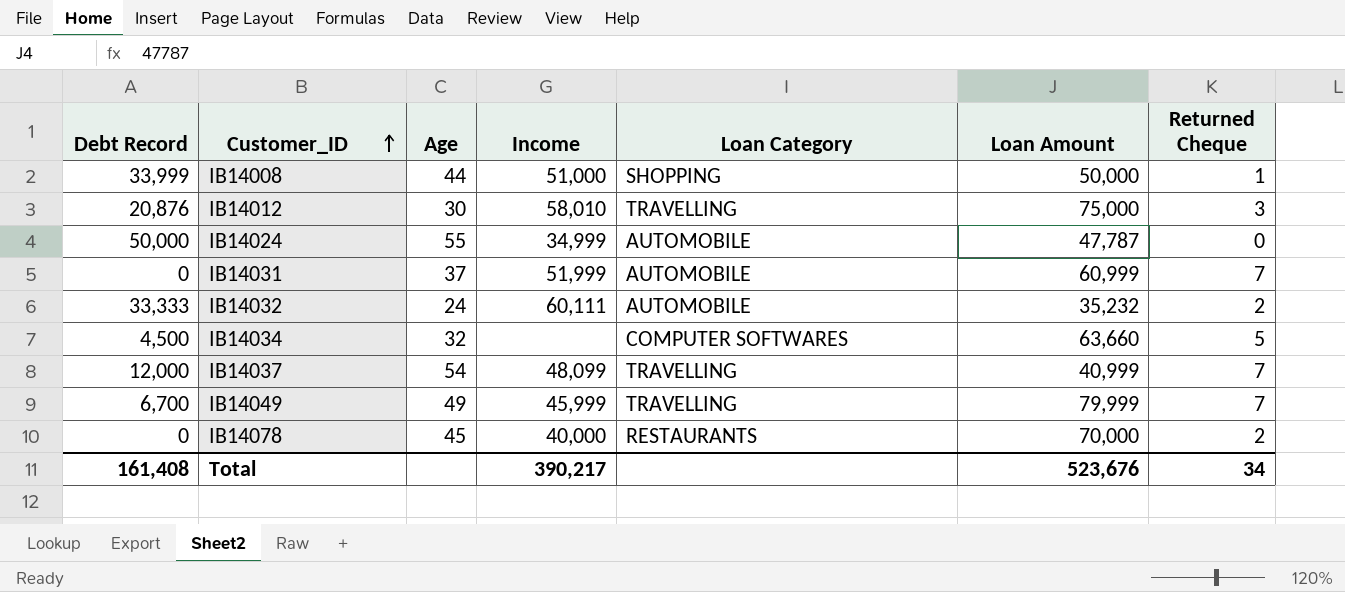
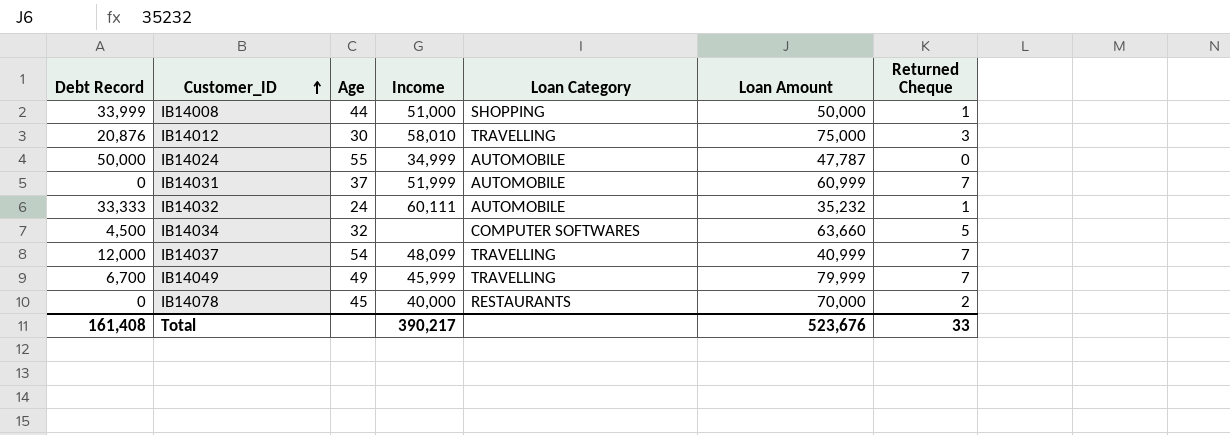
IB14032 | Returned Cheque: 2 -> 1
Total | Returned Cheque: 34 -> 33

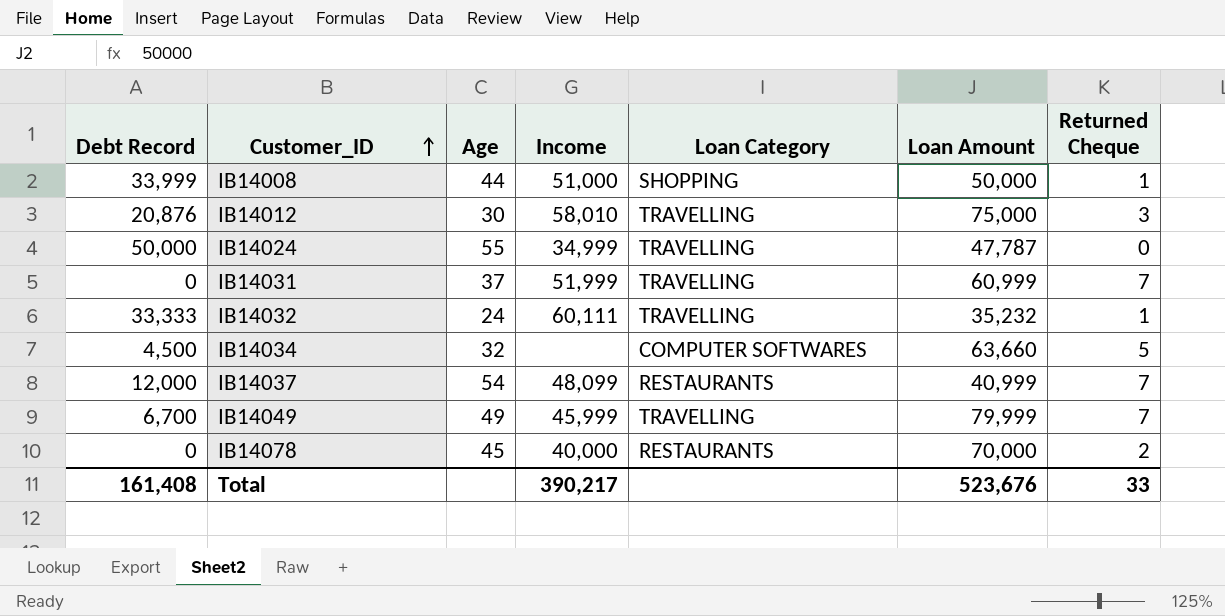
IB14024 | Loan Category: AUTOMOBILE -> TRAVELLING
IB14031 | Loan Category: AUTOMOBILE -> TRAVELLING
IB14032 | Loan Category: AUTOMOBILE -> TRAVELLING
IB14037 | Loan Category: TRAVELLING -> RESTAURANTS

